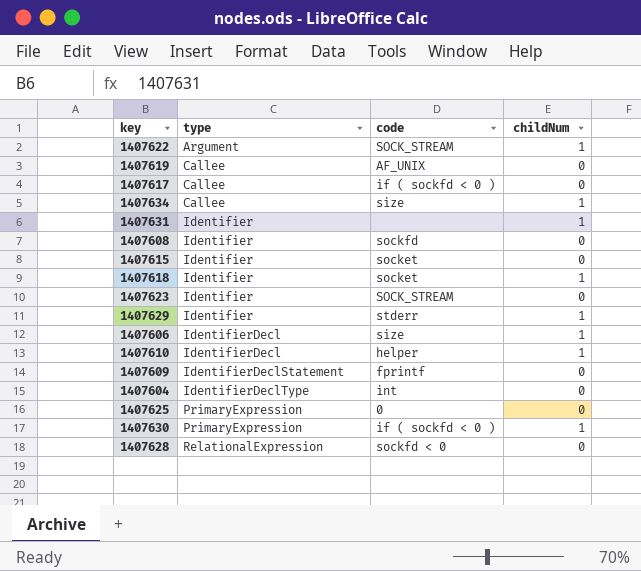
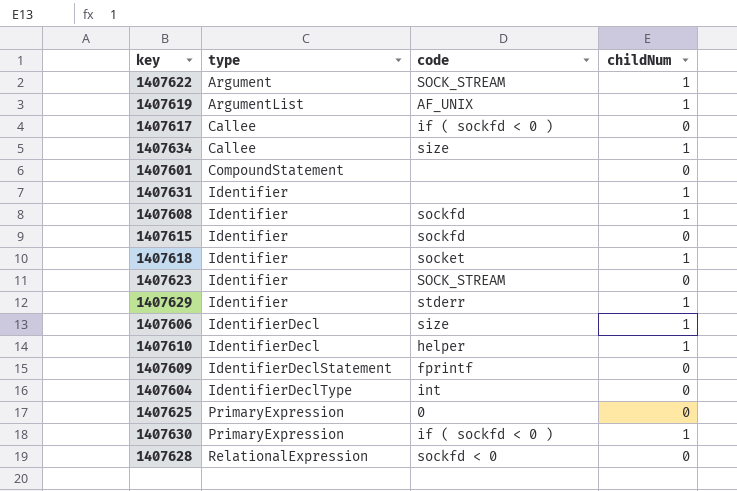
1407619 | type: Callee -> ArgumentList
1407619 | childNum: 0 -> 1
row 1407601: none -> CompoundStatement | none | 0
1407608 | childNum: 0 -> 1
1407615 | code: socket -> sockfd

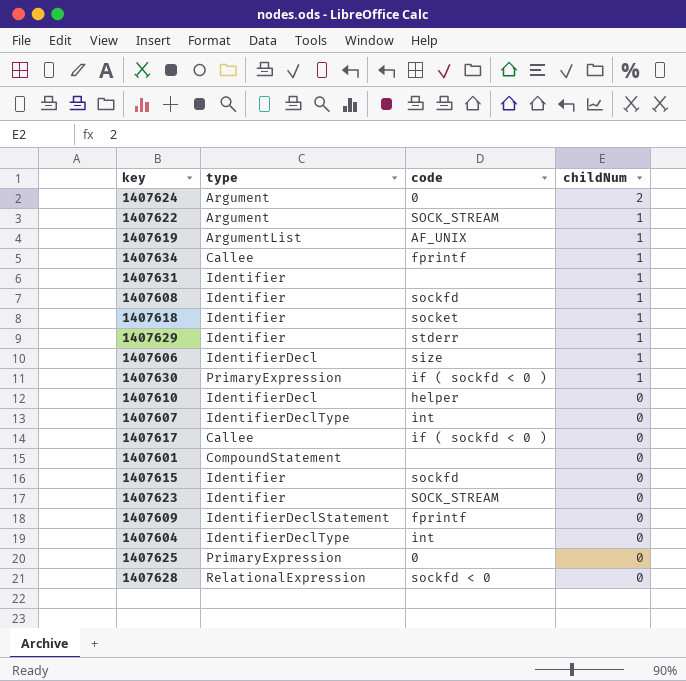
row order: type ascending -> childNum descending
row 1407624: none -> Argument | 0 | 2
1407634 | code: size -> fprintf
1407610 | childNum: 1 -> 0
row 1407607: none -> IdentifierDeclType | int | 0

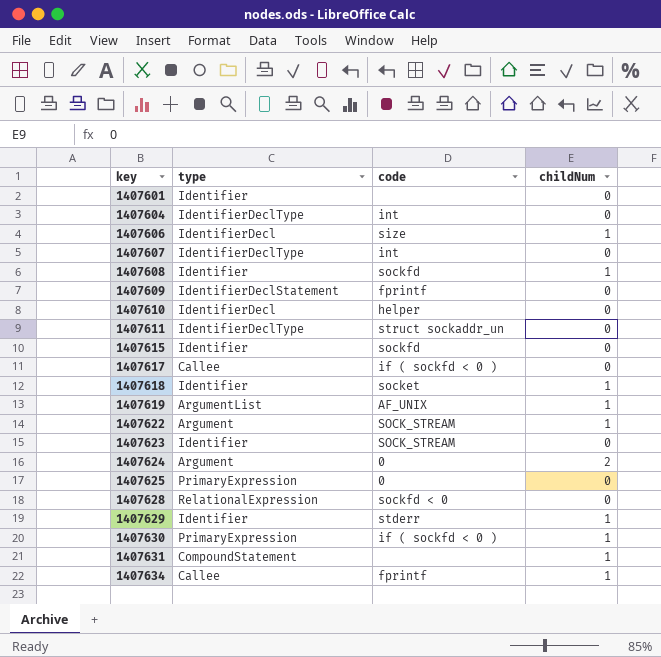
row order: childNum descending -> key ascending
1407601 | type: CompoundStatement -> Identifier
row 1407611: none -> IdentifierDeclType | struct sockaddr_un | 0
1407631 | type: Identifier -> CompoundStatement

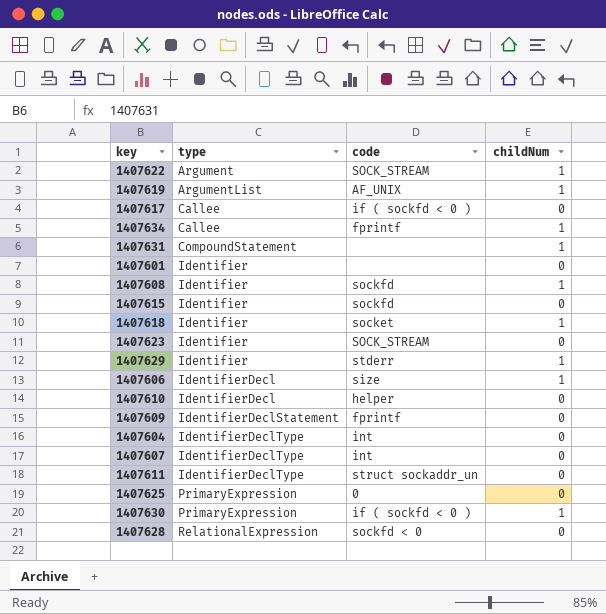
row order: key ascending -> type ascending
row 1407624: Argument | 0 | 2 -> none

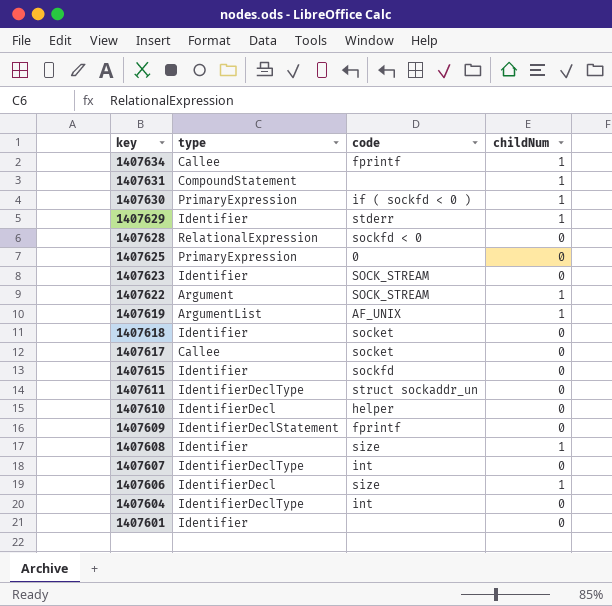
row order: type ascending -> key descending
1407618 | childNum: 1 -> 0
1407617 | code: if ( sockfd < 0 ) -> socket
1407608 | code: sockfd -> size

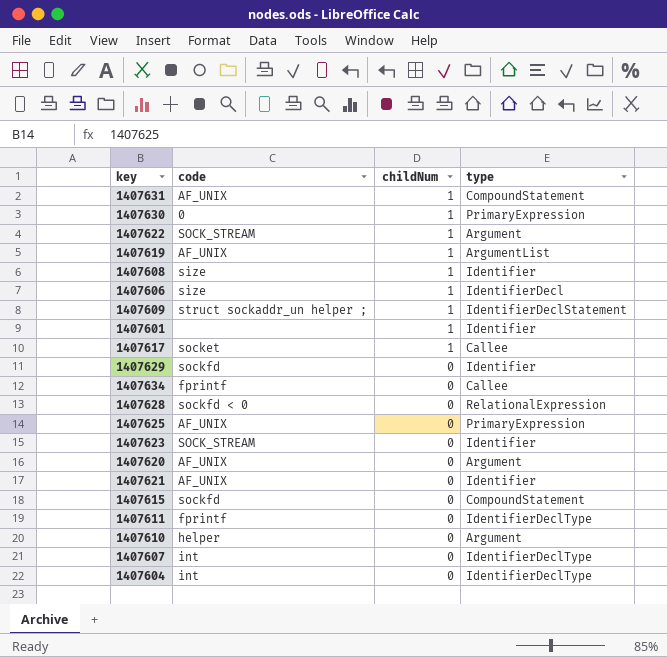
row order: key descending -> childNum descending
column type | position: 2 -> 4
row 1407618: Identifier | socket | 0 -> none
1407631 | code: none -> AF_UNIX
1407630 | code: if ( sockfd < 0 ) -> 0
1407609 | code: fprintf -> struct sockaddr_un helper ;
1407609 | childNum: 0 -> 1
1407601 | childNum: 0 -> 1
1407617 | childNum: 0 -> 1
1407629 | code: stderr -> sockfd
1407629 | childNum: 1 -> 0
1407634 | childNum: 1 -> 0
1407625 | code: 0 -> AF_UNIX
row 1407620: none -> AF_UNIX | 0 | Argument
row 1407621: none -> AF_UNIX | 0 | Identifier
1407615 | type: Identifier -> CompoundStatement
1407611 | code: struct sockaddr_un -> fprintf
1407610 | type: IdentifierDecl -> Argument

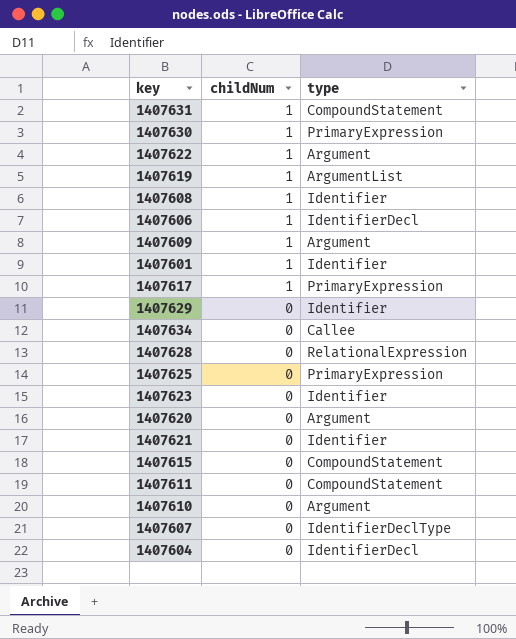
column code | position: 2 -> none
1407609 | type: IdentifierDeclStatement -> Argument
1407617 | type: Callee -> PrimaryExpression
1407611 | type: IdentifierDeclType -> CompoundStatement
1407604 | type: IdentifierDeclType -> IdentifierDecl

